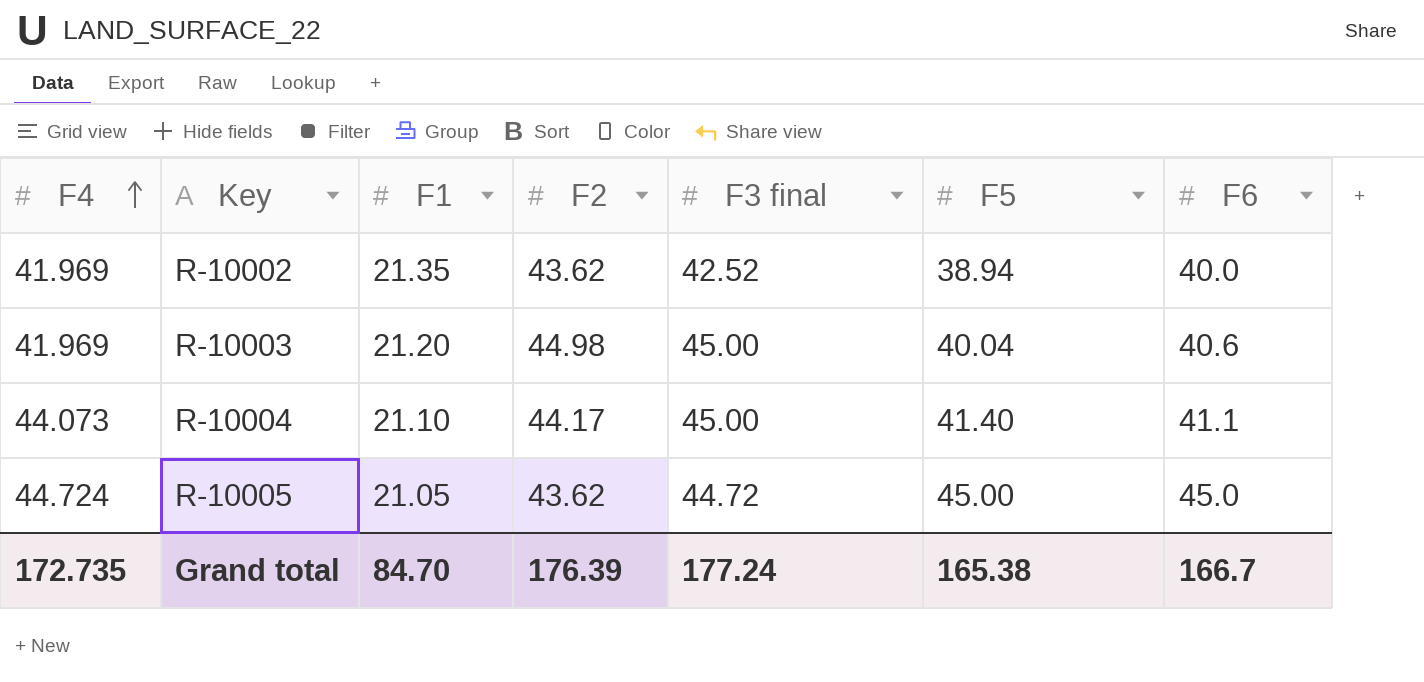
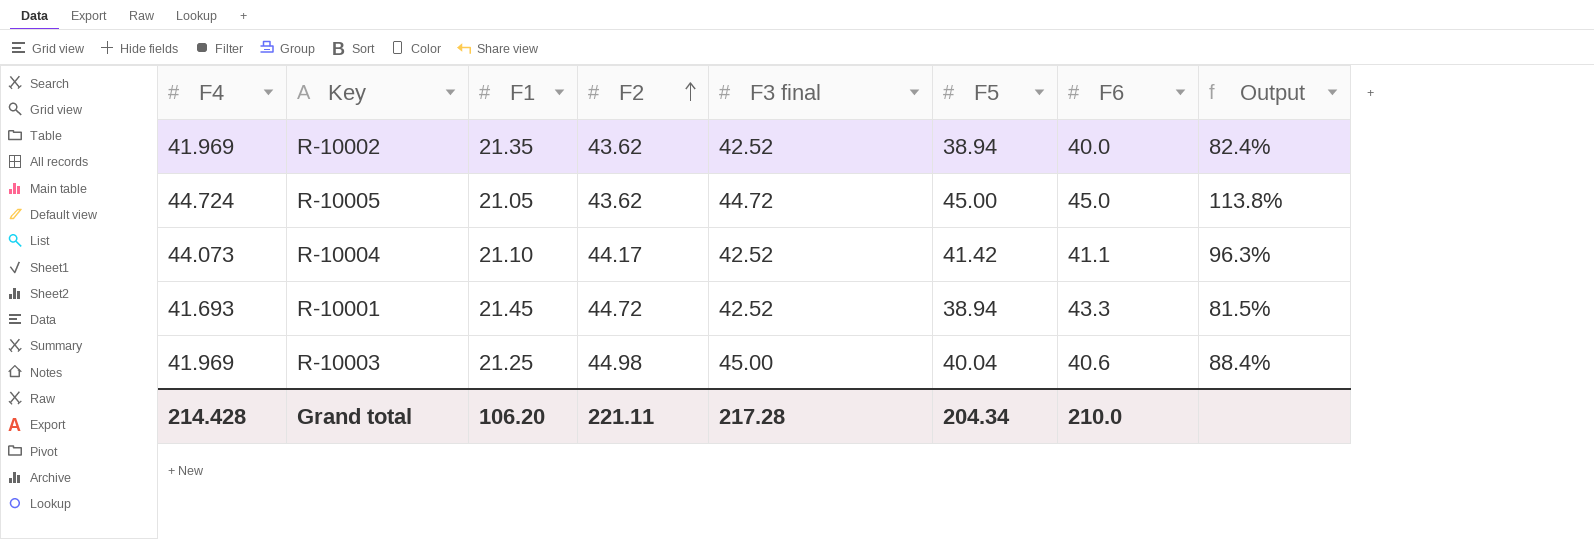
row order: F4 ascending -> F2 ascending
column Output | formula: none -> ([F5] - [F1]) / [F1]
R-10004 | F3 final: 45.00 -> 42.52
R-10004 | F5: 41.40 -> 41.42
row R-10001: none -> 41.693 | 21.45 | 44.72 | 42.52 | 38.94 | 43.3 | 81.5%
R-10003 | F1: 21.20 -> 21.25
Grand total | F4: 172.735 -> 214.428
Grand total | F1: 84.70 -> 106.20
Grand total | F2: 176.39 -> 221.11
Grand total | F3 final: 177.24 -> 217.28
Grand total | F5: 165.38 -> 204.34
Grand total | F6: 166.7 -> 210.0

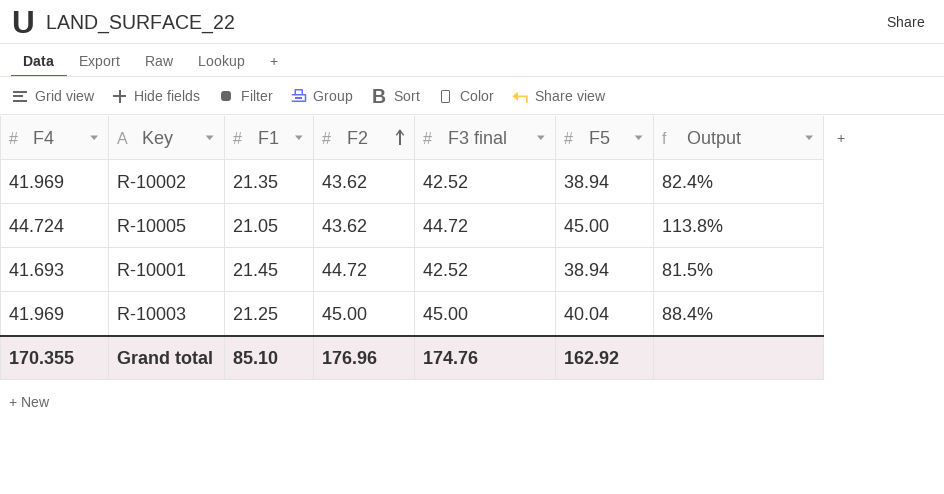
column F6 | position: 7 -> none
row R-10004: 44.073 | 21.10 | 44.17 | 42.52 | 41.42 | 41.1 | 96.3% -> none
R-10003 | F2: 44.98 -> 45.00
Grand total | F4: 214.428 -> 170.355
Grand total | F1: 106.20 -> 85.10
Grand total | F2: 221.11 -> 176.96
Grand total | F3 final: 217.28 -> 174.76
Grand total | F5: 204.34 -> 162.92

